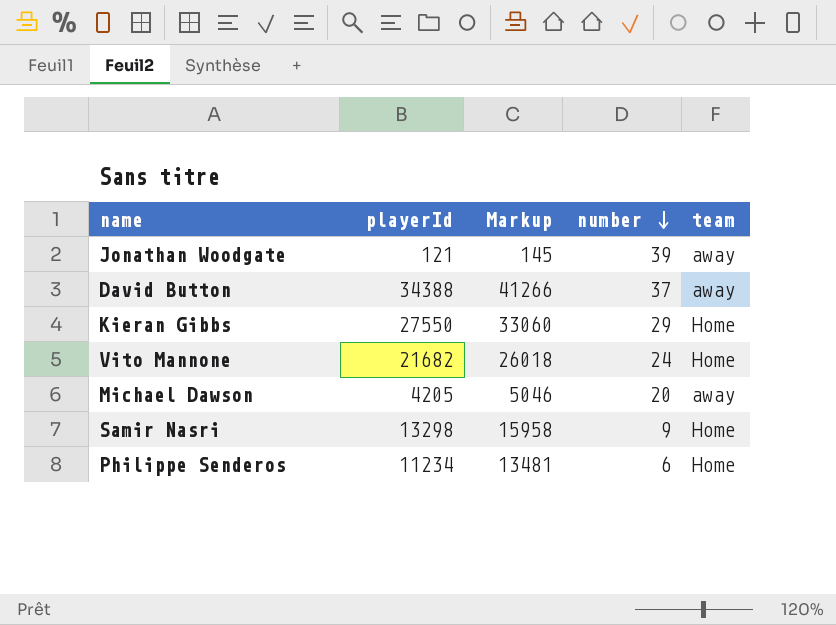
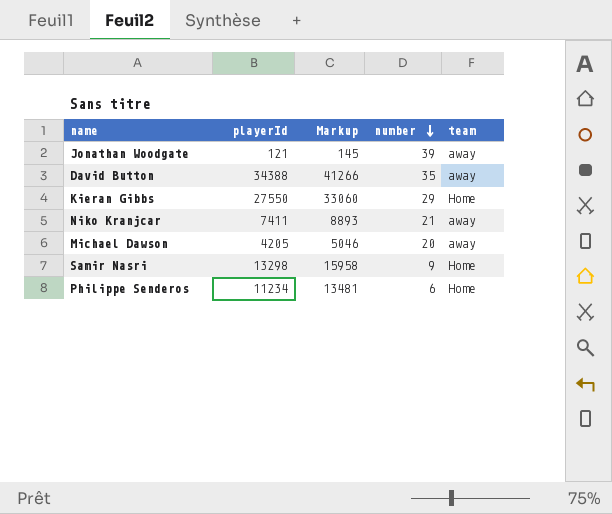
row Vito Mannone: 21682 | 26018 | 24 | Home -> none
David Button | number: 37 -> 35
row Niko Kranjcar: none -> 7411 | 8893 | 21 | away

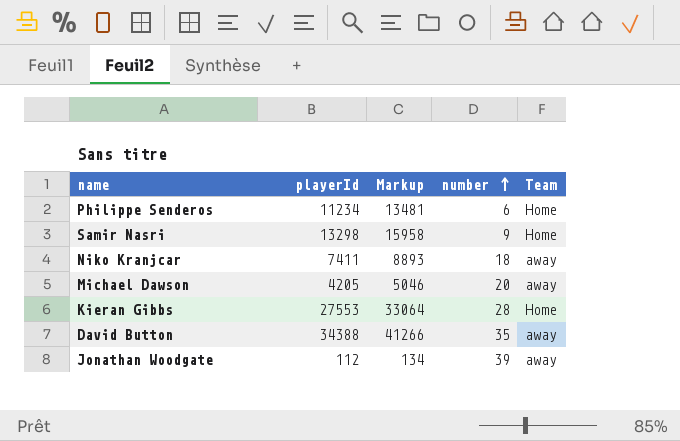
row order: number descending -> number ascending
column name: team -> Team
Niko Kranjcar | number: 21 -> 18
Kieran Gibbs | playerId: 27550 -> 27553
Kieran Gibbs | Markup: 33060 -> 33064
Kieran Gibbs | number: 29 -> 28
Jonathan Woodgate | playerId: 121 -> 112
Jonathan Woodgate | Markup: 145 -> 134

